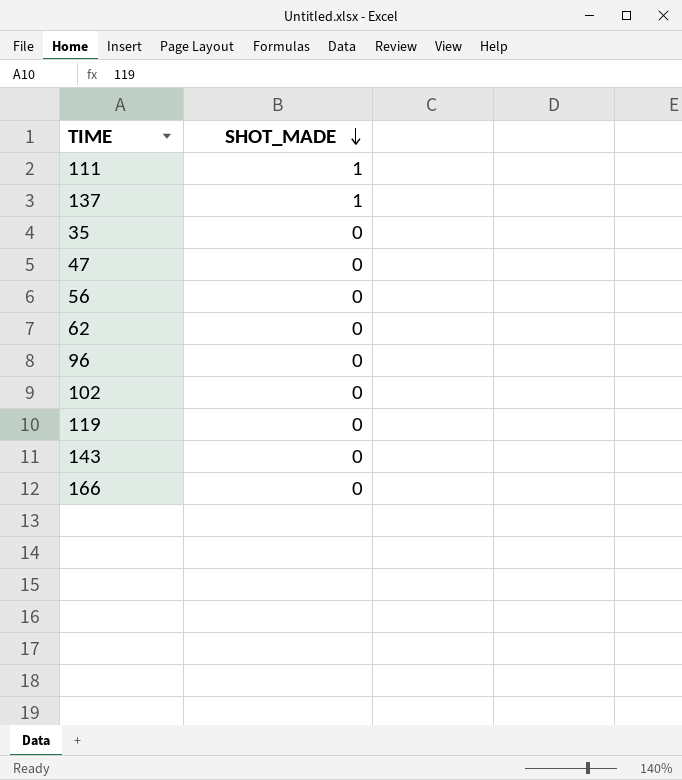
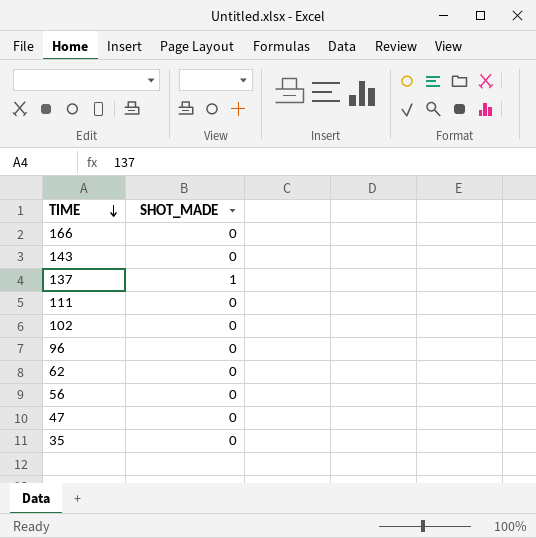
row order: SHOT_MADE descending -> TIME descending
row 119: 0 -> none
111 | SHOT_MADE: 1 -> 0

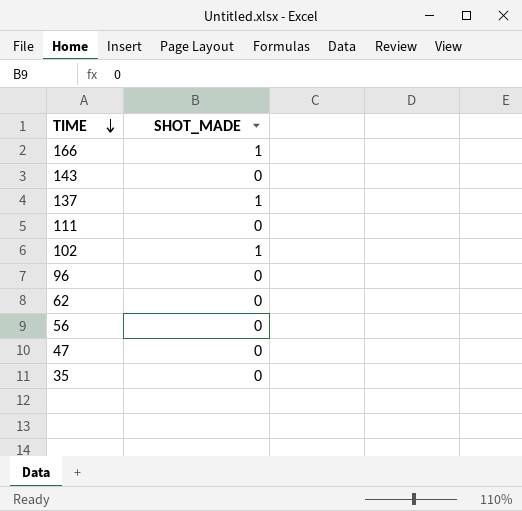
166 | SHOT_MADE: 0 -> 1
102 | SHOT_MADE: 0 -> 1

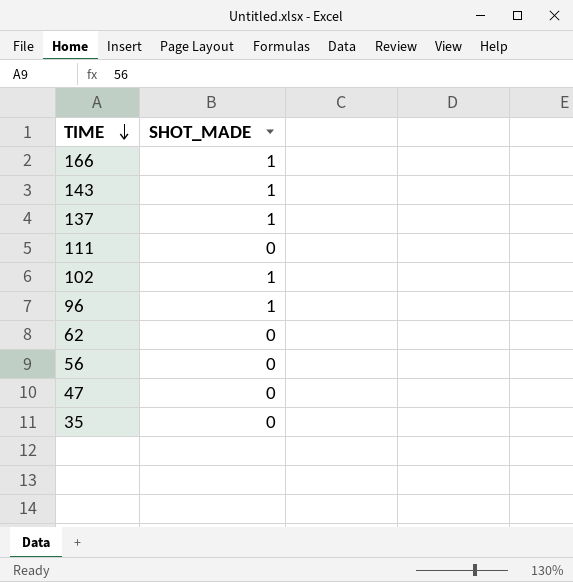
143 | SHOT_MADE: 0 -> 1
96 | SHOT_MADE: 0 -> 1

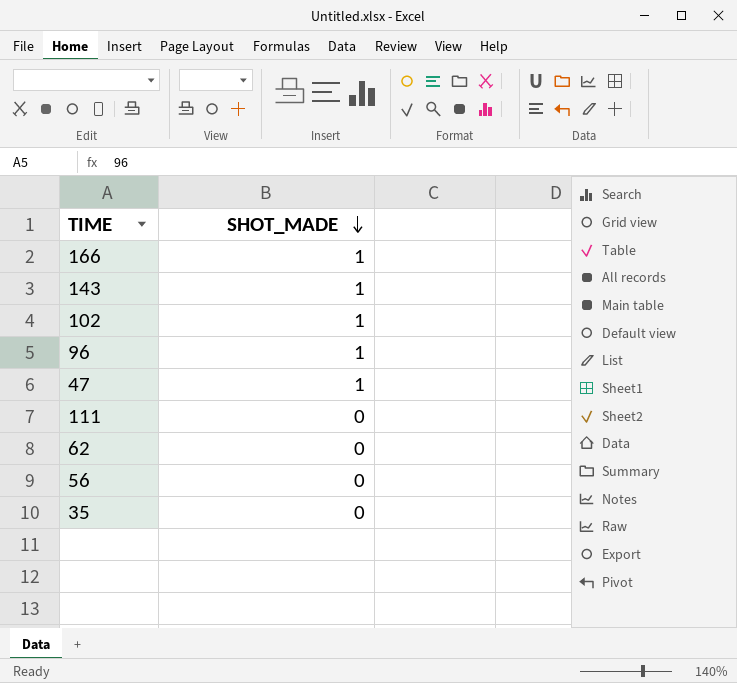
row order: TIME descending -> SHOT_MADE descending
row 137: 1 -> none
47 | SHOT_MADE: 0 -> 1

